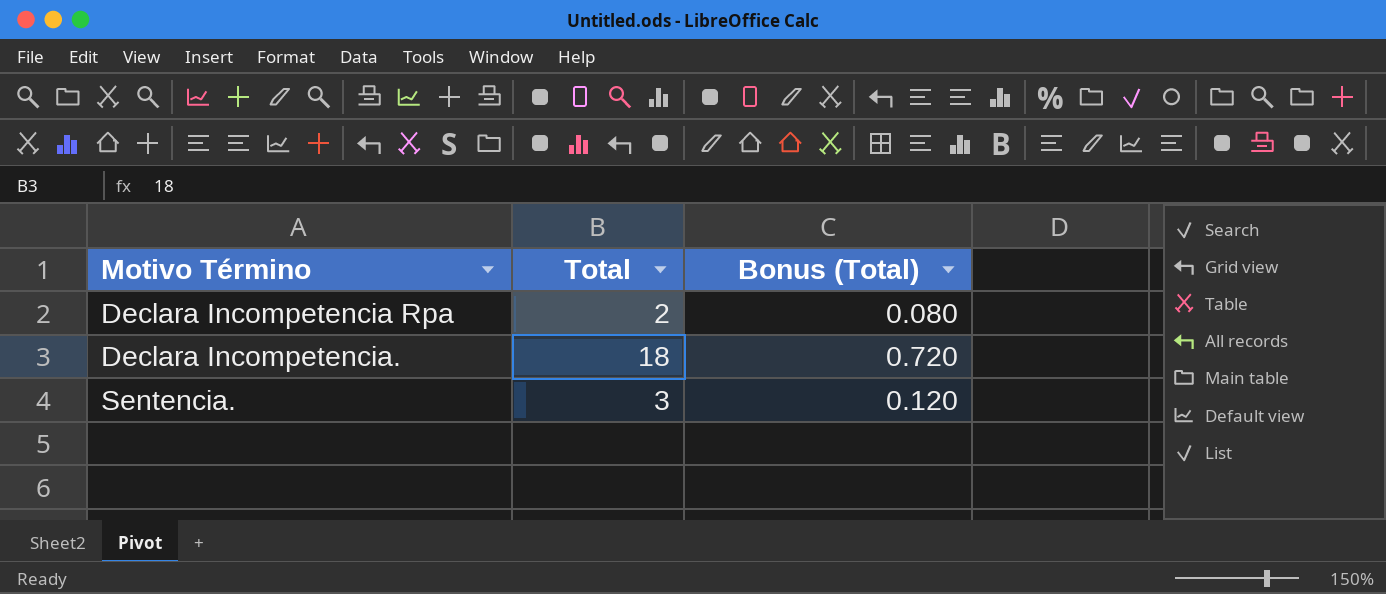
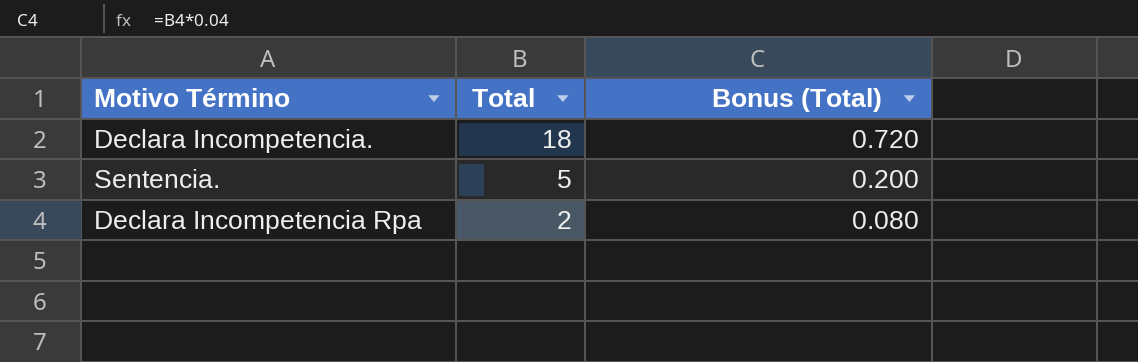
row order: Motivo Término ascending -> Total descending
Sentencia. | Total: 3 -> 5
Sentencia. | Bonus (Total): 0.120 -> 0.200

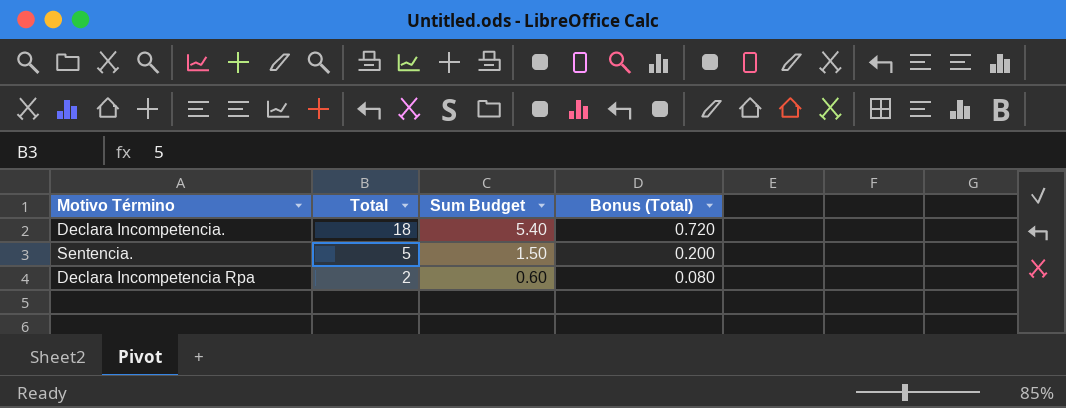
column Sum Budget | formula: none -> [Total] * 0.3

